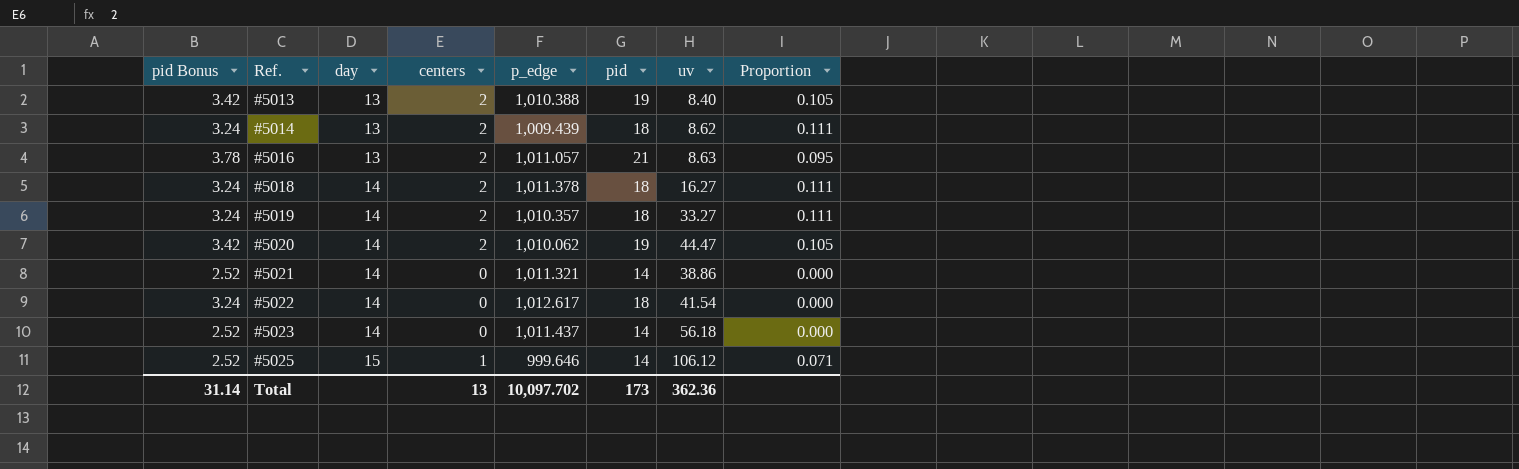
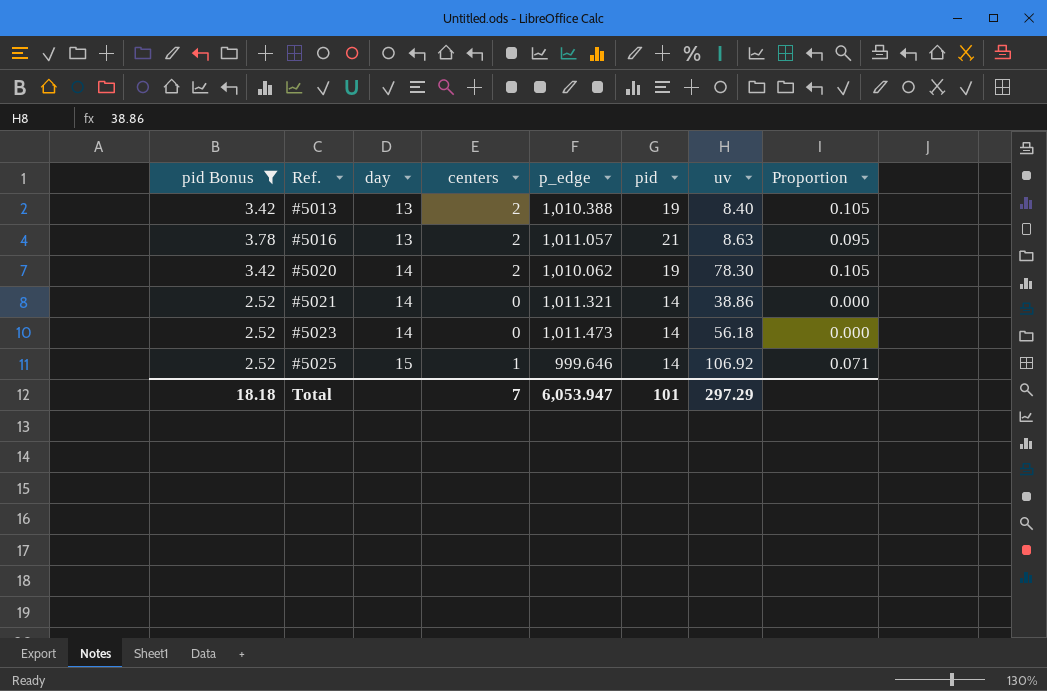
filter: none -> pid Bonus != 3.24
#5020 | uv: 44.47 -> 78.30
#5023 | p_edge: 1,011.437 -> 1,011.473
#5025 | uv: 106.12 -> 106.92
Total | pid Bonus: 31.14 -> 18.18
Total | centers: 13 -> 7
Total | p_edge: 10,097.702 -> 6,053.947
Total | pid: 173 -> 101
Total | uv: 362.36 -> 297.29

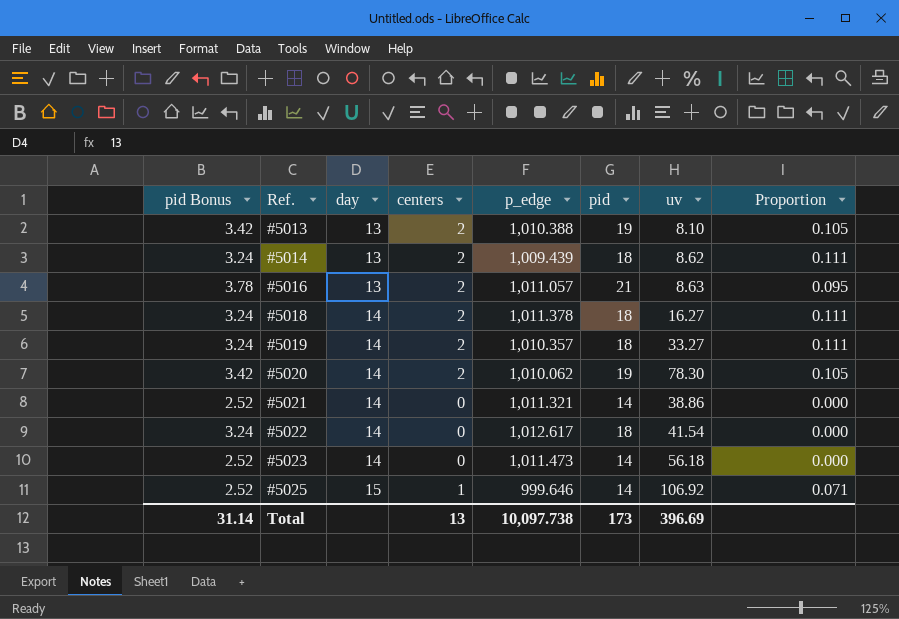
filter: pid Bonus != 3.24 -> none
#5013 | uv: 8.40 -> 8.10
Total | pid Bonus: 18.18 -> 31.14
Total | centers: 7 -> 13
Total | p_edge: 6,053.947 -> 10,097.738
Total | pid: 101 -> 173
Total | uv: 297.29 -> 396.69

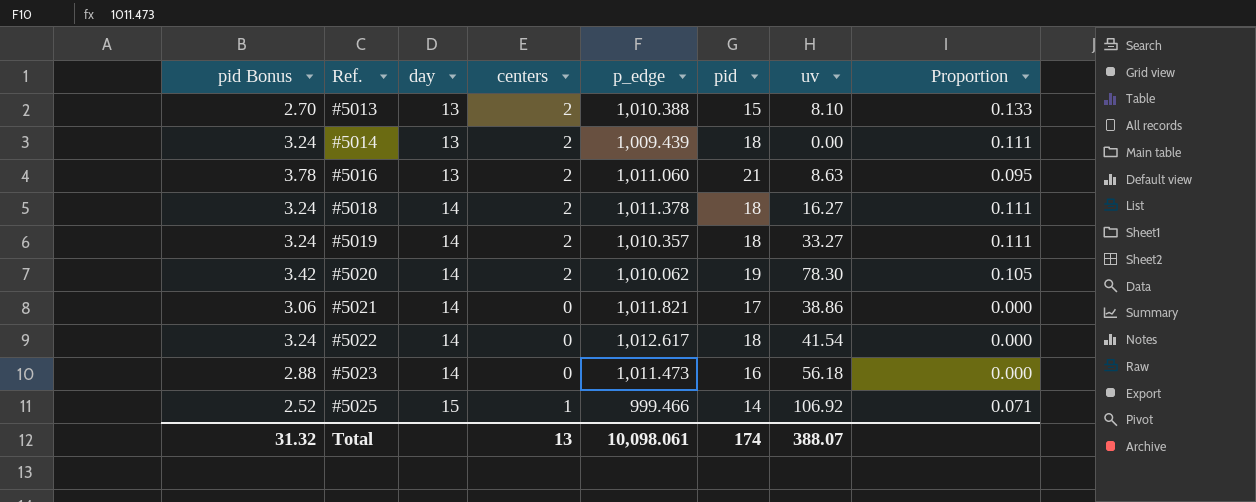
#5013 | pid Bonus: 3.42 -> 2.70
#5013 | pid: 19 -> 15
#5013 | Proportion: 0.105 -> 0.133
#5014 | uv: 8.62 -> 0.00
#5016 | p_edge: 1,011.057 -> 1,011.060
#5021 | pid Bonus: 2.52 -> 3.06
#5021 | p_edge: 1,011.321 -> 1,011.821
#5021 | pid: 14 -> 17
#5023 | pid Bonus: 2.52 -> 2.88
#5023 | pid: 14 -> 16
#5025 | p_edge: 999.646 -> 999.466
Total | pid Bonus: 31.14 -> 31.32
Total | p_edge: 10,097.738 -> 10,098.061
Total | pid: 173 -> 174
Total | uv: 396.69 -> 388.07

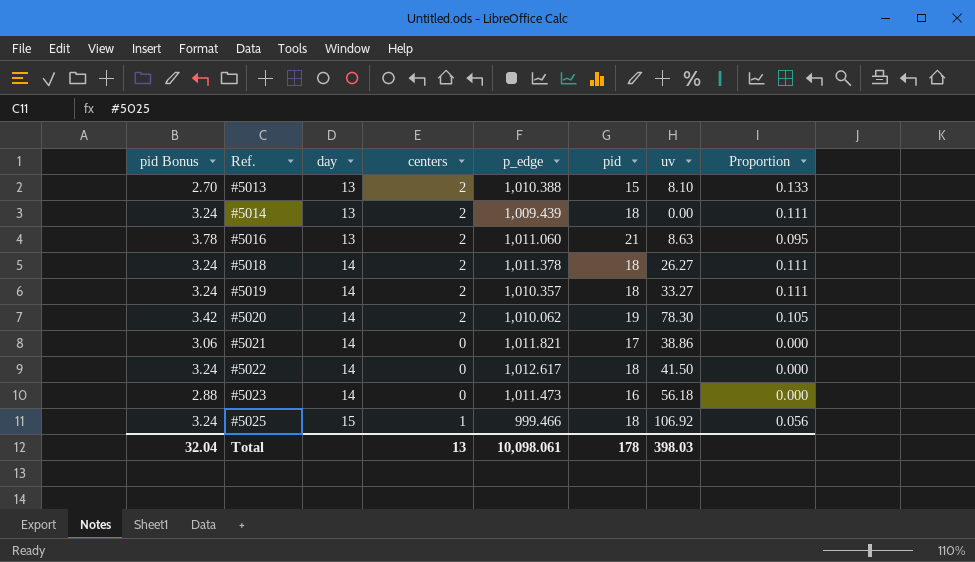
#5018 | uv: 16.27 -> 26.27
#5022 | uv: 41.54 -> 41.50
#5025 | pid Bonus: 2.52 -> 3.24
#5025 | pid: 14 -> 18
#5025 | Proportion: 0.071 -> 0.056
Total | pid Bonus: 31.32 -> 32.04
Total | pid: 174 -> 178
Total | uv: 388.07 -> 398.03

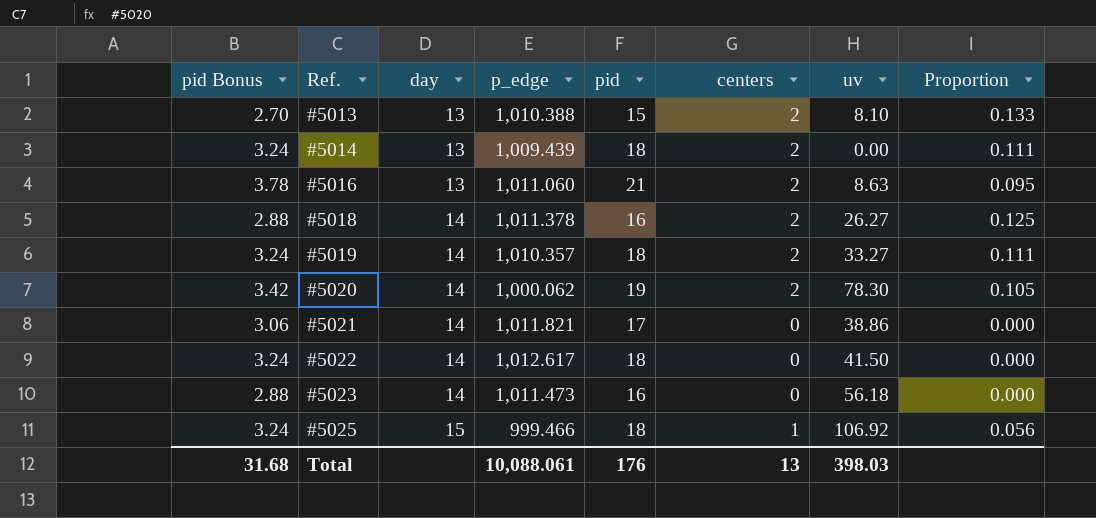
column centers | position: 4 -> 6
#5018 | pid Bonus: 3.24 -> 2.88
#5018 | pid: 18 -> 16
#5018 | Proportion: 0.111 -> 0.125
#5020 | p_edge: 1,010.062 -> 1,000.062
Total | pid Bonus: 32.04 -> 31.68
Total | p_edge: 10,098.061 -> 10,088.061
Total | pid: 178 -> 176

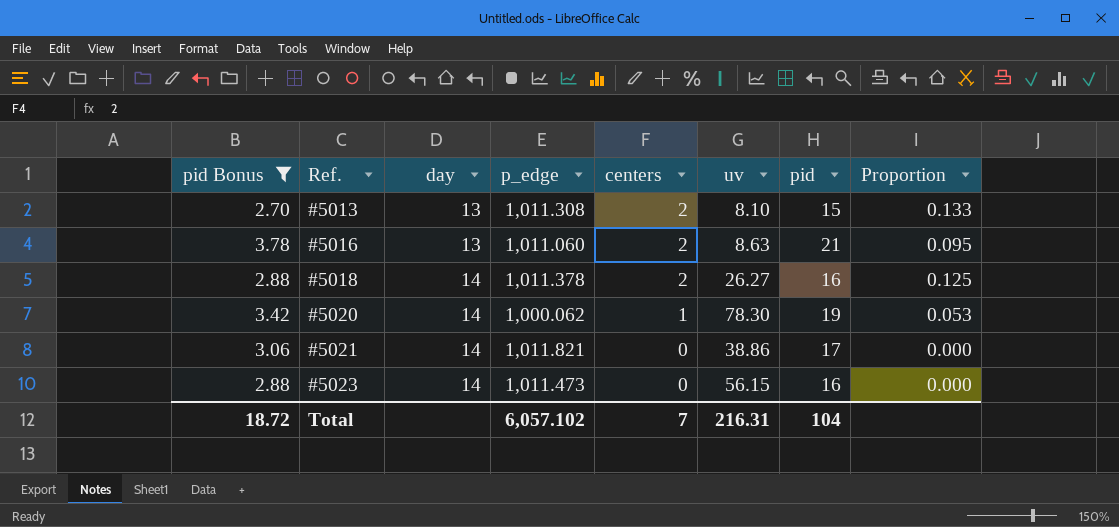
filter: none -> pid Bonus != 3.24
column pid | position: 5 -> 7
#5013 | p_edge: 1,010.388 -> 1,011.308
#5020 | centers: 2 -> 1
#5020 | Proportion: 0.105 -> 0.053
#5023 | uv: 56.18 -> 56.15
Total | pid Bonus: 31.68 -> 18.72
Total | p_edge: 10,088.061 -> 6,057.102
Total | centers: 13 -> 7
Total | uv: 398.03 -> 216.31
Total | pid: 176 -> 104

